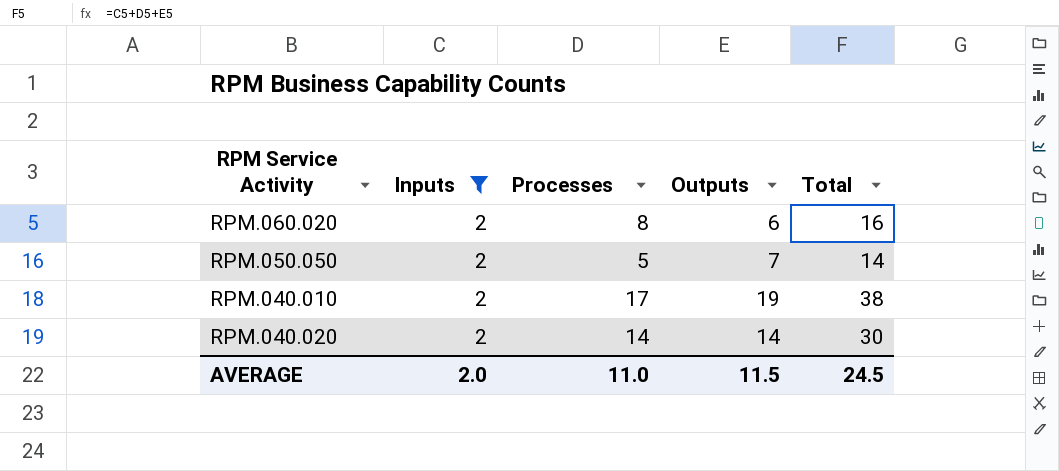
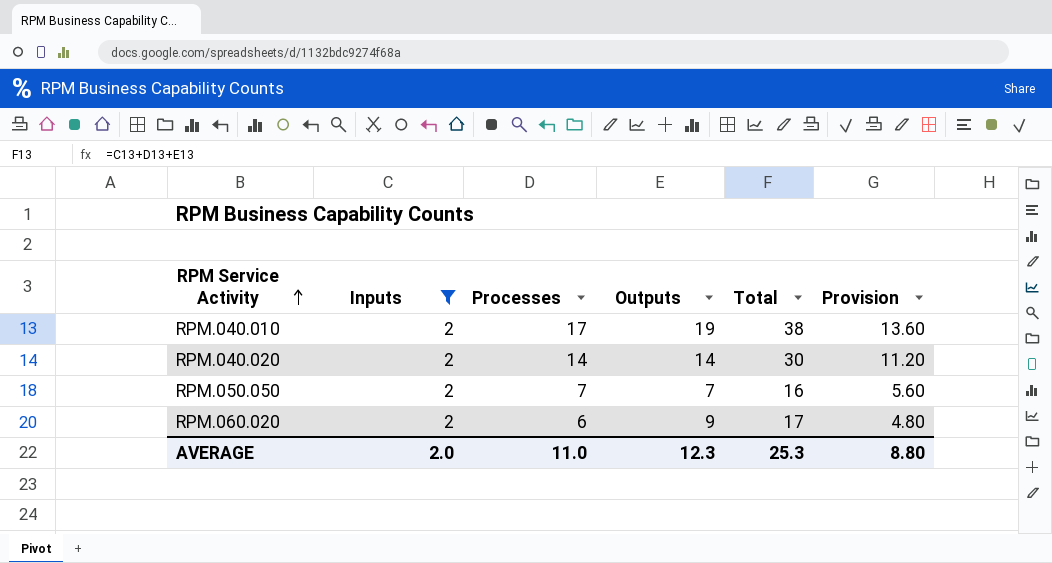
row order: none -> RPM Service Activity ascending
column Provision | formula: none -> [Processes] * 0.8
RPM.050.050 | Processes: 5 -> 7
RPM.050.050 | Total: 14 -> 16
RPM.060.020 | Processes: 8 -> 6
RPM.060.020 | Outputs: 6 -> 9
RPM.060.020 | Total: 16 -> 17
AVERAGE | Outputs: 11.5 -> 12.3
AVERAGE | Total: 24.5 -> 25.3

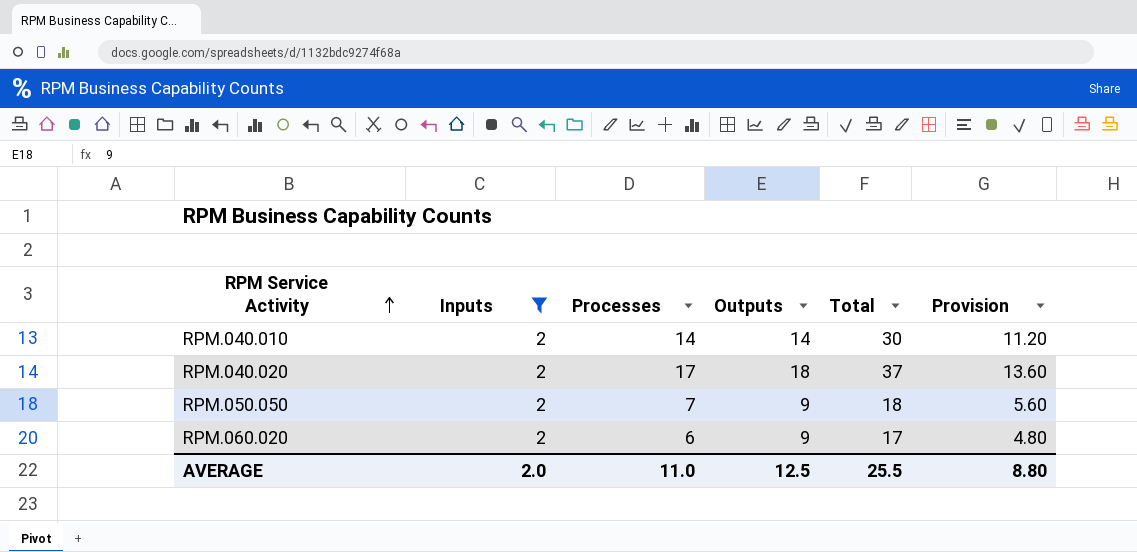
RPM.040.010 | Processes: 17 -> 14
RPM.040.010 | Outputs: 19 -> 14
RPM.040.010 | Total: 38 -> 30
RPM.040.010 | Provision: 13.60 -> 11.20
RPM.040.020 | Processes: 14 -> 17
RPM.040.020 | Outputs: 14 -> 18
RPM.040.020 | Total: 30 -> 37
RPM.040.020 | Provision: 11.20 -> 13.60
RPM.050.050 | Outputs: 7 -> 9
RPM.050.050 | Total: 16 -> 18
AVERAGE | Outputs: 12.3 -> 12.5
AVERAGE | Total: 25.3 -> 25.5

